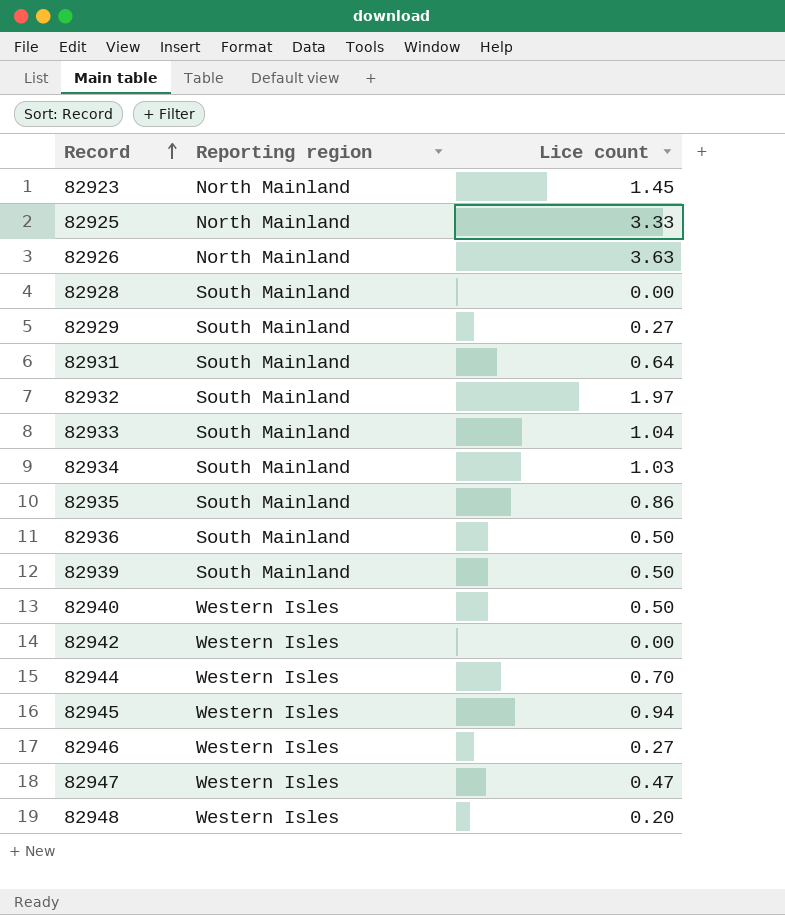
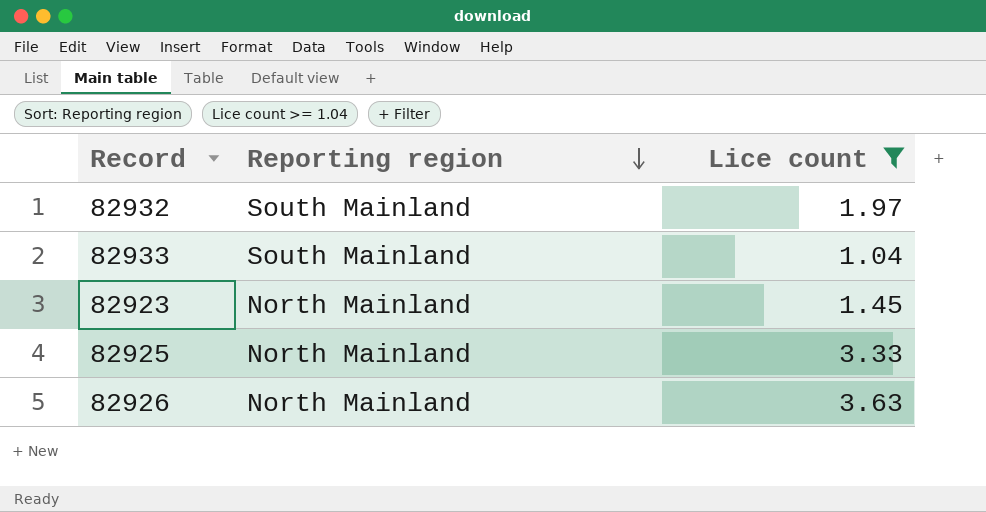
filter: none -> Lice count >= 1.04
row order: Record ascending -> Reporting region descending

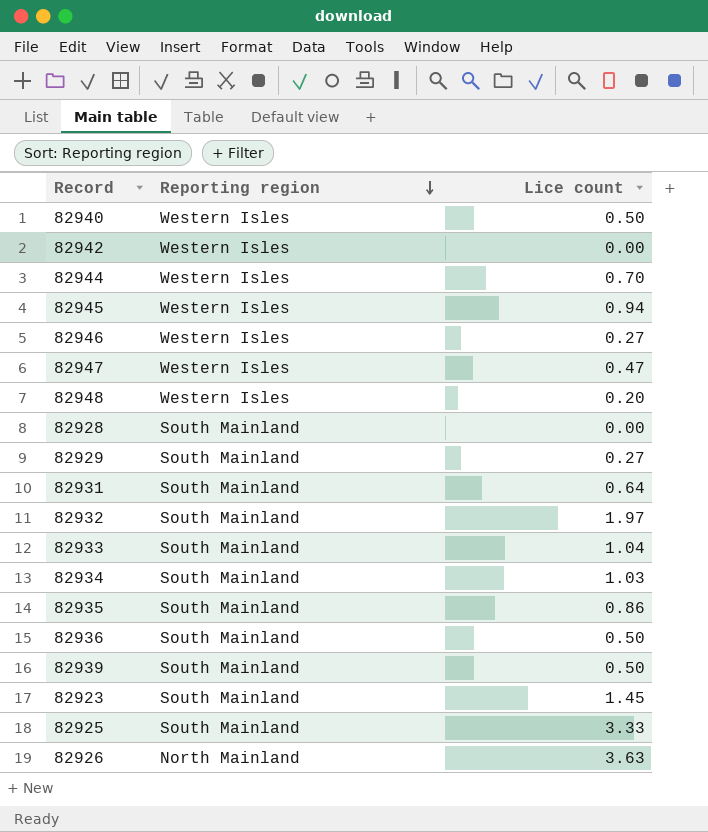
filter: Lice count >= 1.04 -> none
82923 | Reporting region: North Mainland -> South Mainland
82925 | Reporting region: North Mainland -> South Mainland

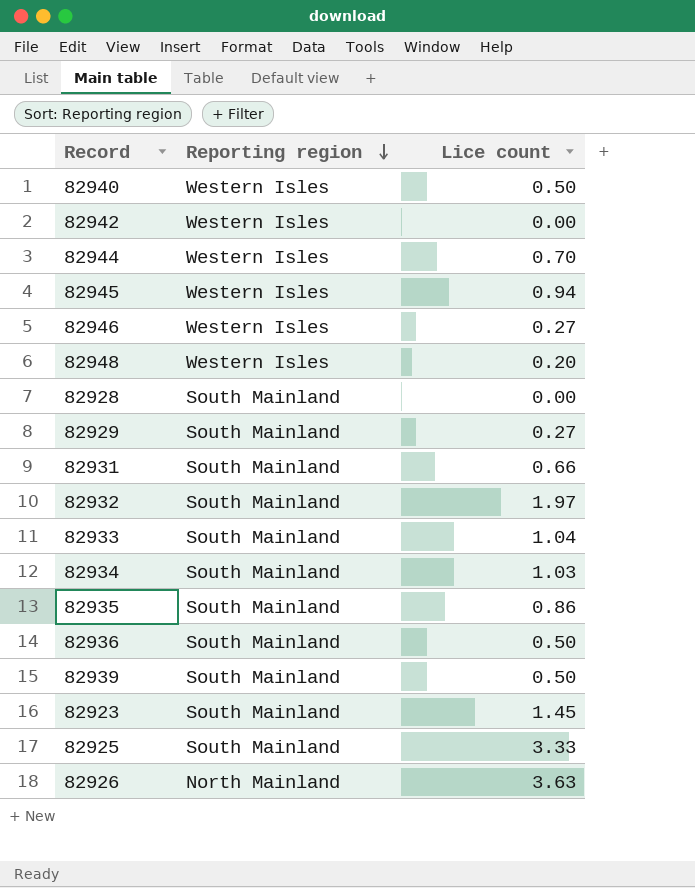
row 82947: Western Isles | 0.47 -> none
82931 | Lice count: 0.64 -> 0.66

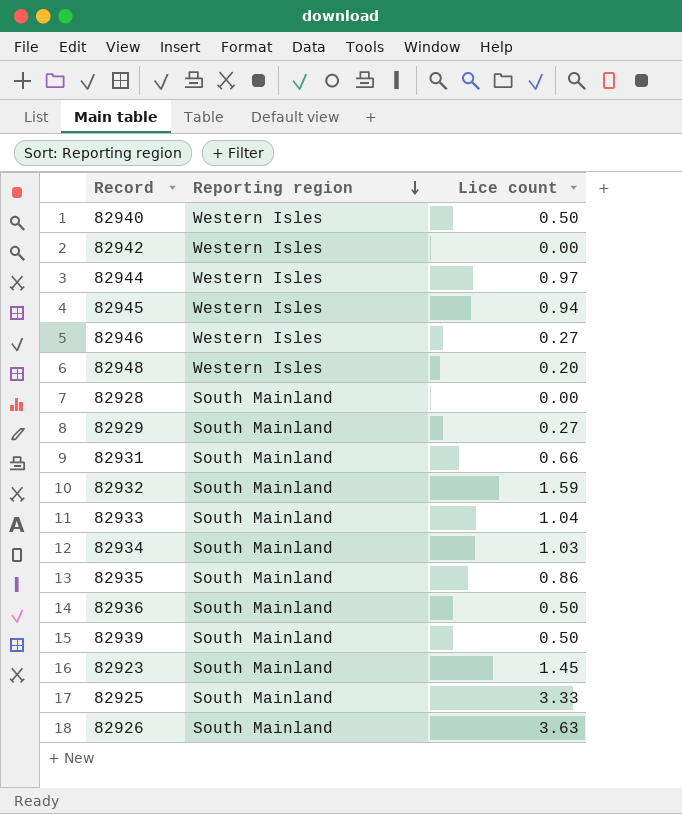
82944 | Lice count: 0.70 -> 0.97
82932 | Lice count: 1.97 -> 1.59
82926 | Reporting region: North Mainland -> South Mainland

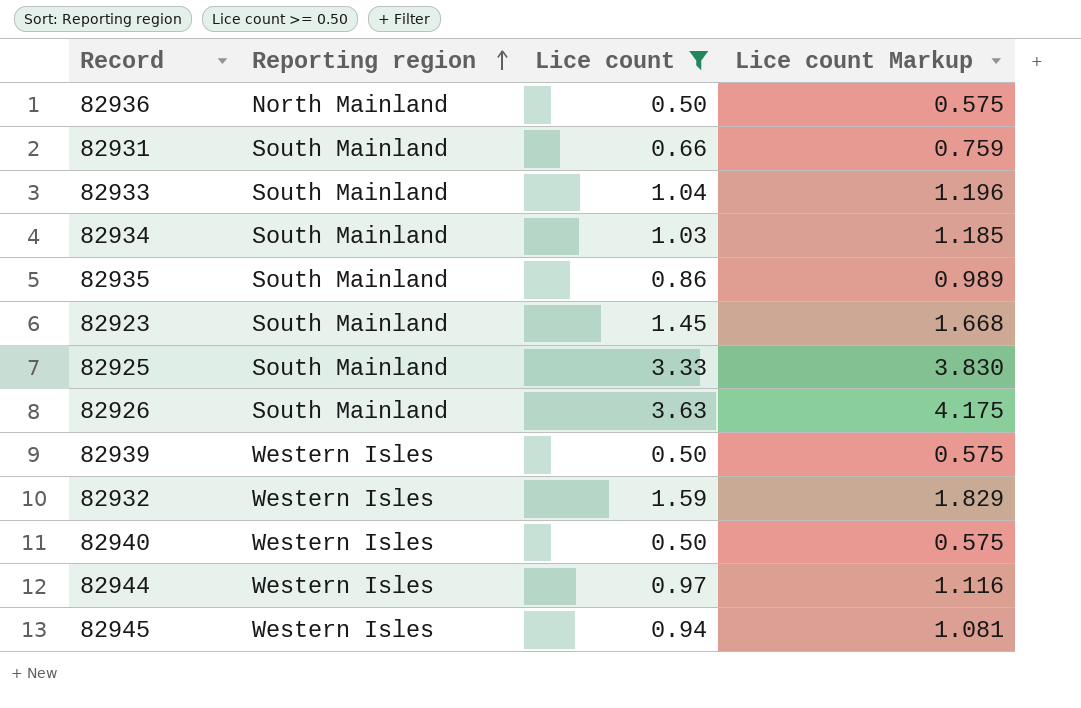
filter: none -> Lice count >= 0.50
row order: Reporting region descending -> Reporting region ascending
column Lice count Markup | formula: none -> [Lice count] * 1.15
82936 | Reporting region: South Mainland -> North Mainland
82939 | Reporting region: South Mainland -> Western Isles
82932 | Reporting region: South Mainland -> Western Isles

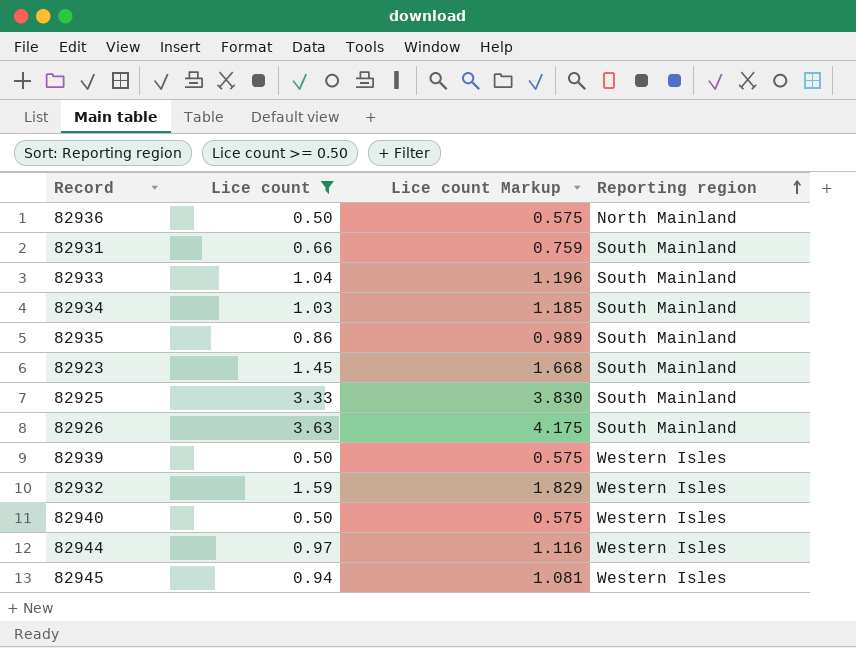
column Reporting region | position: 2 -> 4

